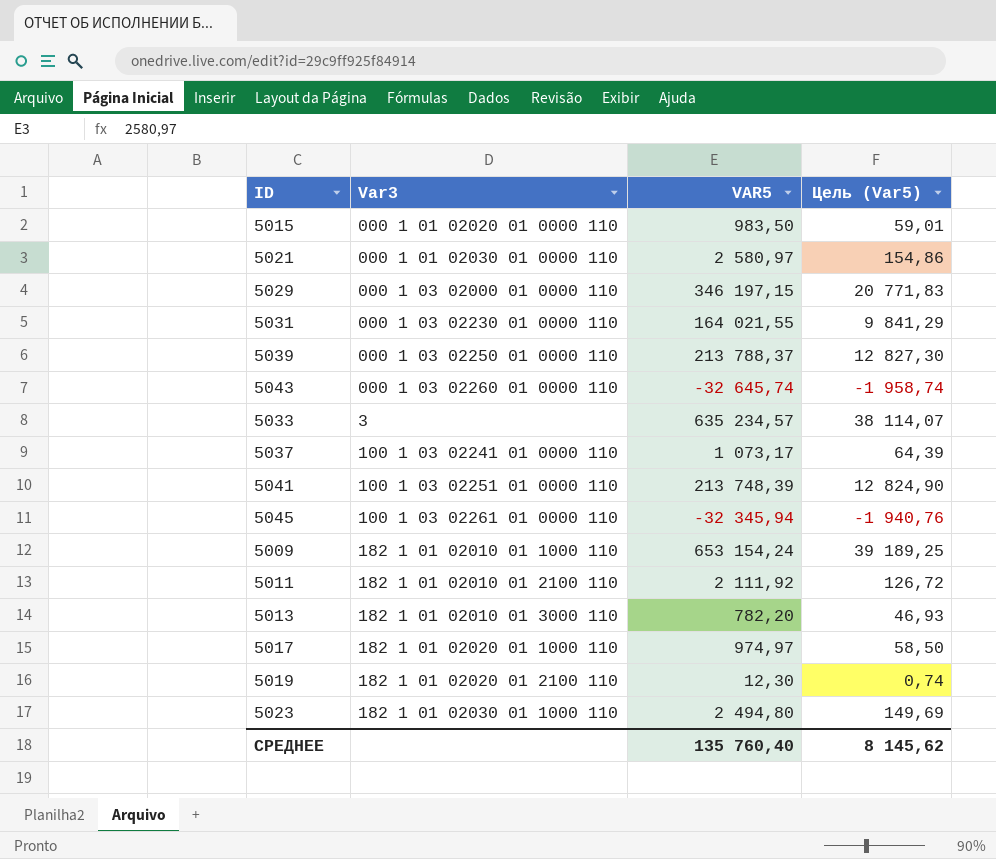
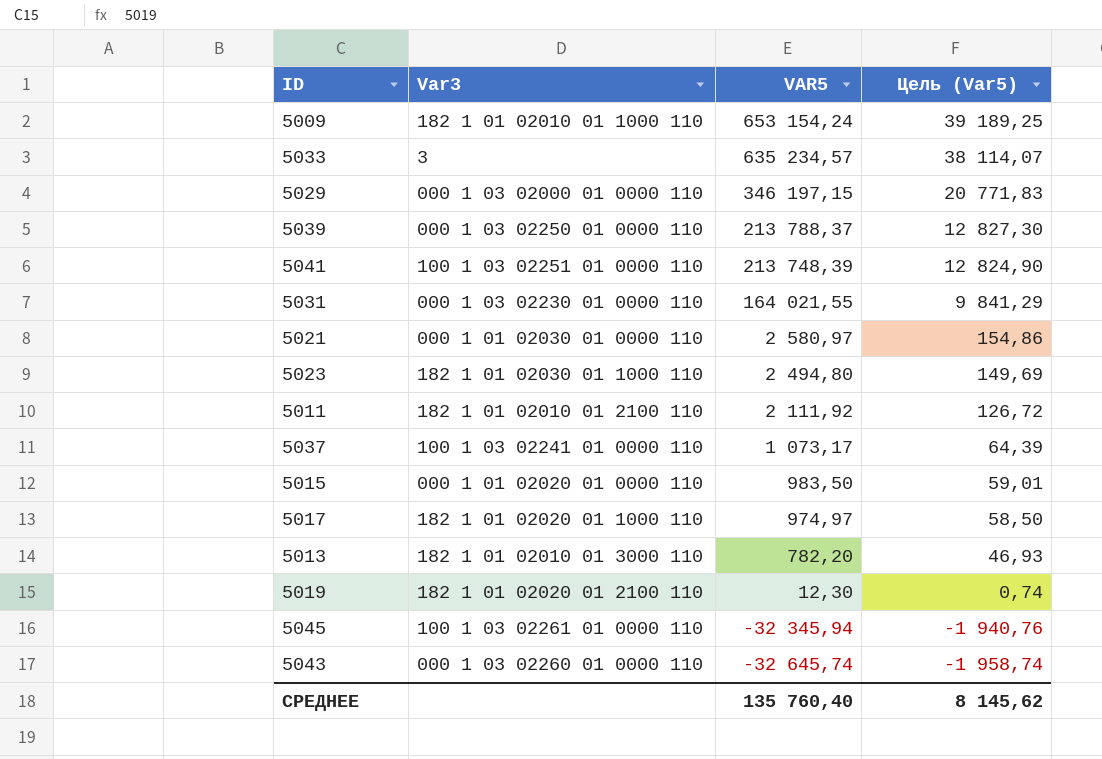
row order: Var3 ascending -> VAR5 descending

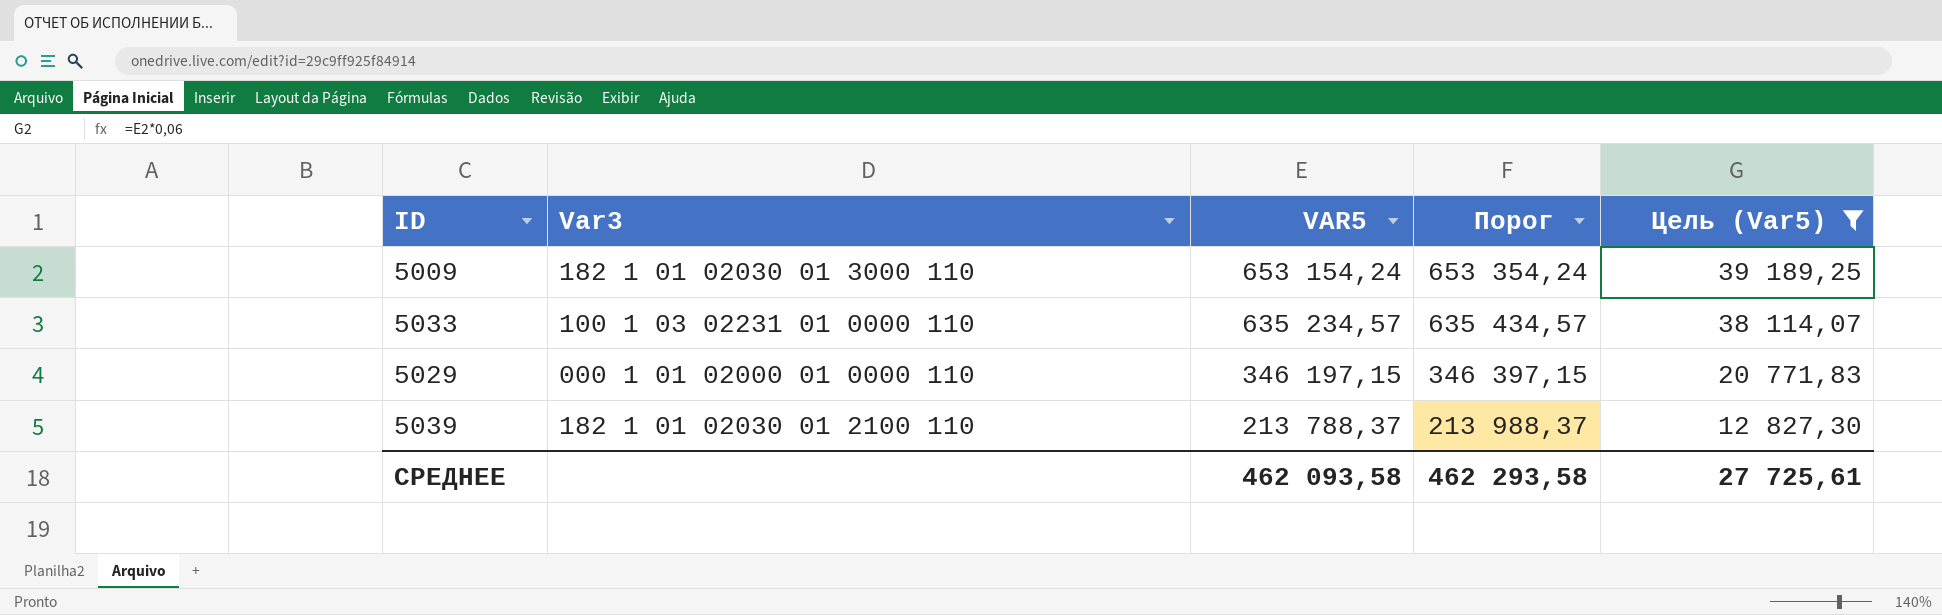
filter: none -> Цель (Var5) >= 12 827,30
column Порог | formula: none -> [VAR5] + 200
5009 | Var3: 182 1 01 02010 01 1000 110 -> 182 1 01 02030 01 3000 110
5033 | Var3: 3 -> 100 1 03 02231 01 0000 110
5029 | Var3: 000 1 03 02000 01 0000 110 -> 000 1 01 02000 01 0000 110
5039 | Var3: 000 1 03 02250 01 0000 110 -> 182 1 01 02030 01 2100 110
СРЕДНЕЕ | VAR5: 135 760,40 -> 462 093,58
СРЕДНЕЕ | Цель (Var5): 8 145,62 -> 27 725,61

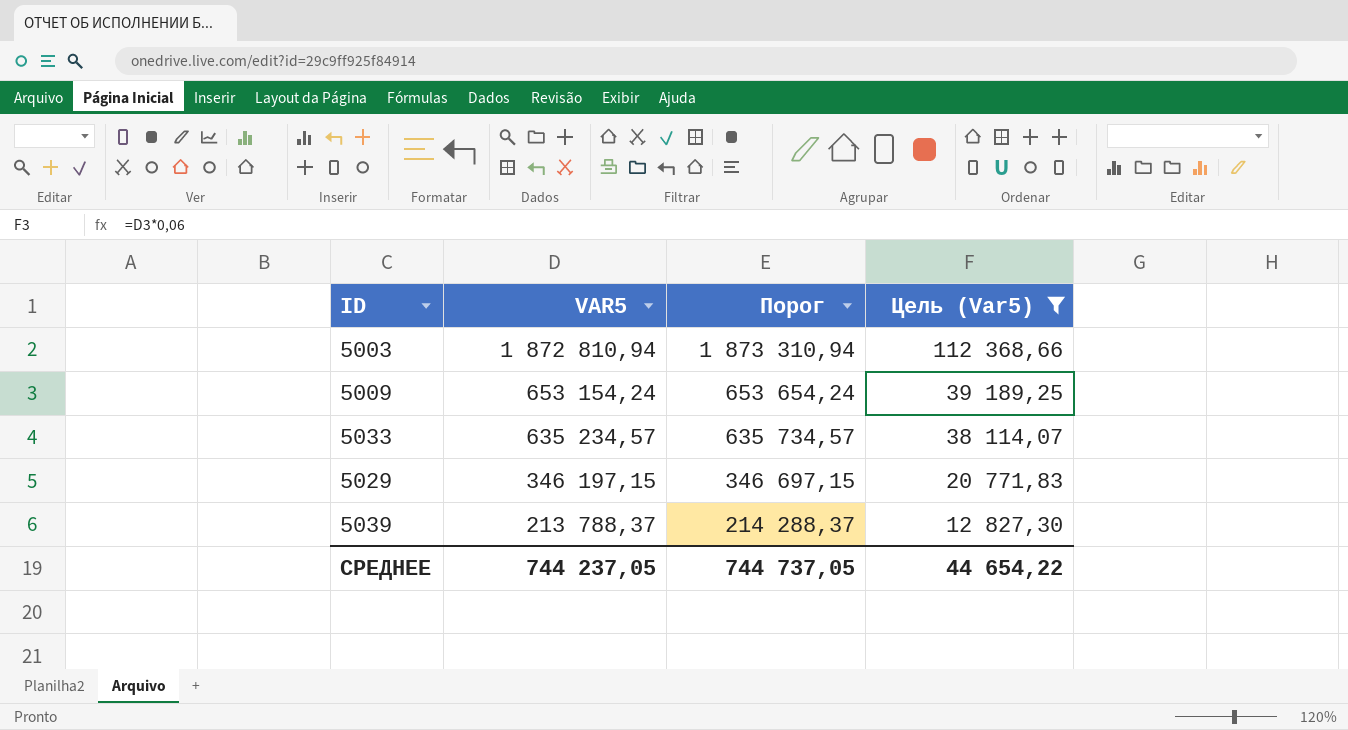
column Var3 | position: 2 -> none
column Порог | formula: [VAR5] + 200 -> [VAR5] + 500
row 5003: none -> 1 872 810,94 | 1 873 310,94 | 112 368,66
СРЕДНЕЕ | VAR5: 462 093,58 -> 744 237,05
СРЕДНЕЕ | Порог: 462 293,58 -> 744 737,05
СРЕДНЕЕ | Цель (Var5): 27 725,61 -> 44 654,22

